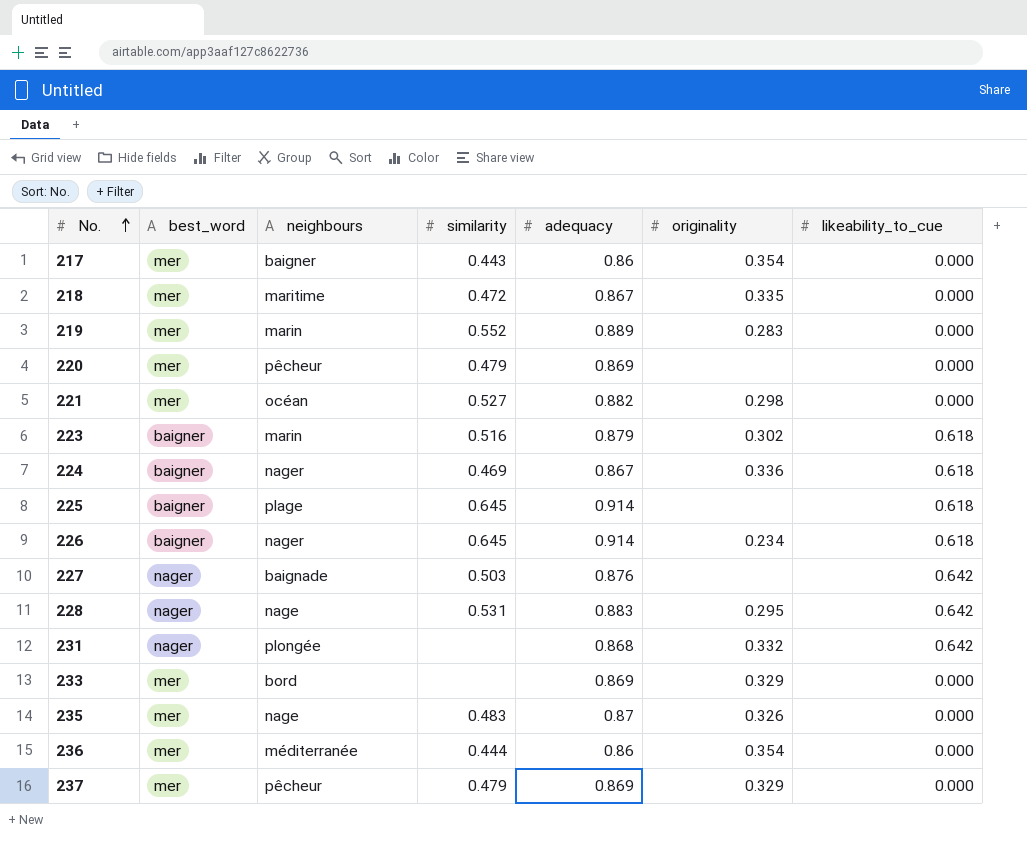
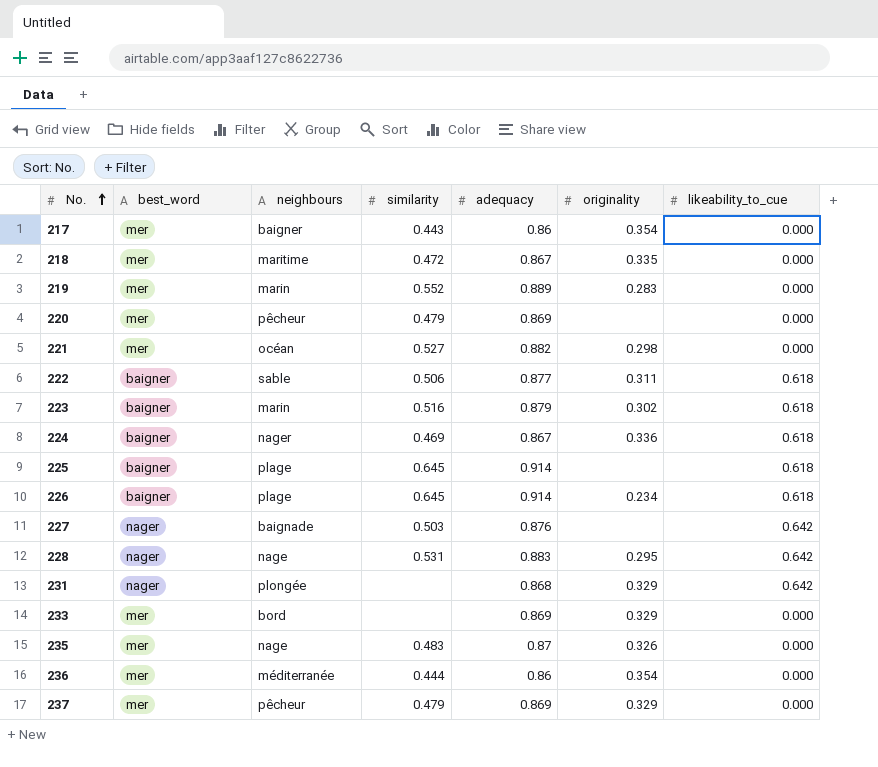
row 222: none -> baigner | sable | 0.506 | 0.877 | 0.311 | 0.618
226 | neighbours: nager -> plage
231 | originality: 0.332 -> 0.329

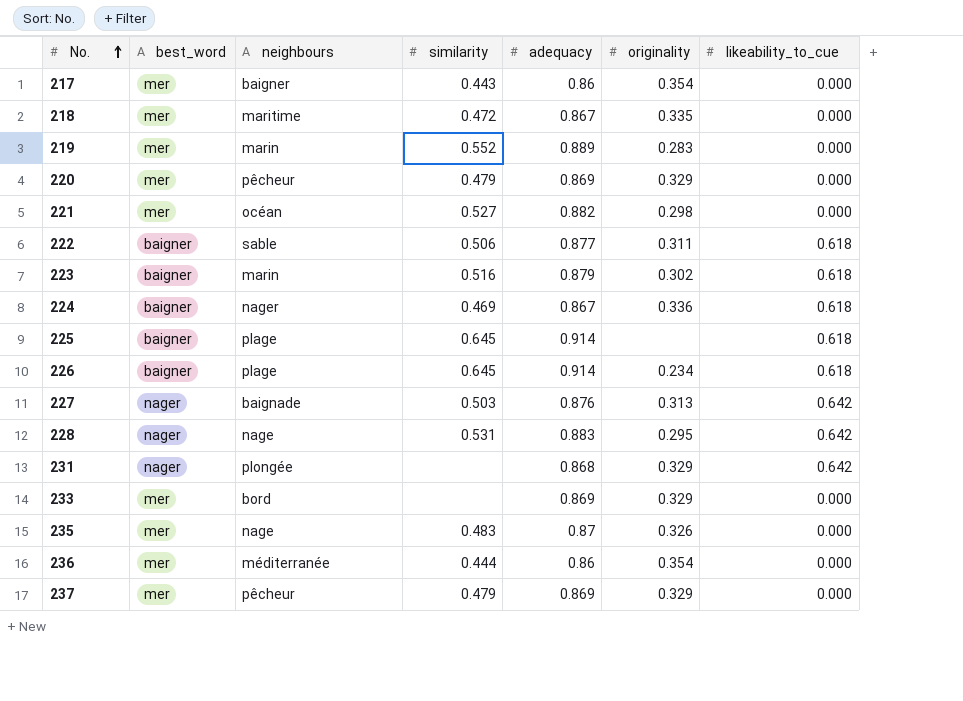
220 | originality: none -> 0.329
227 | originality: none -> 0.313

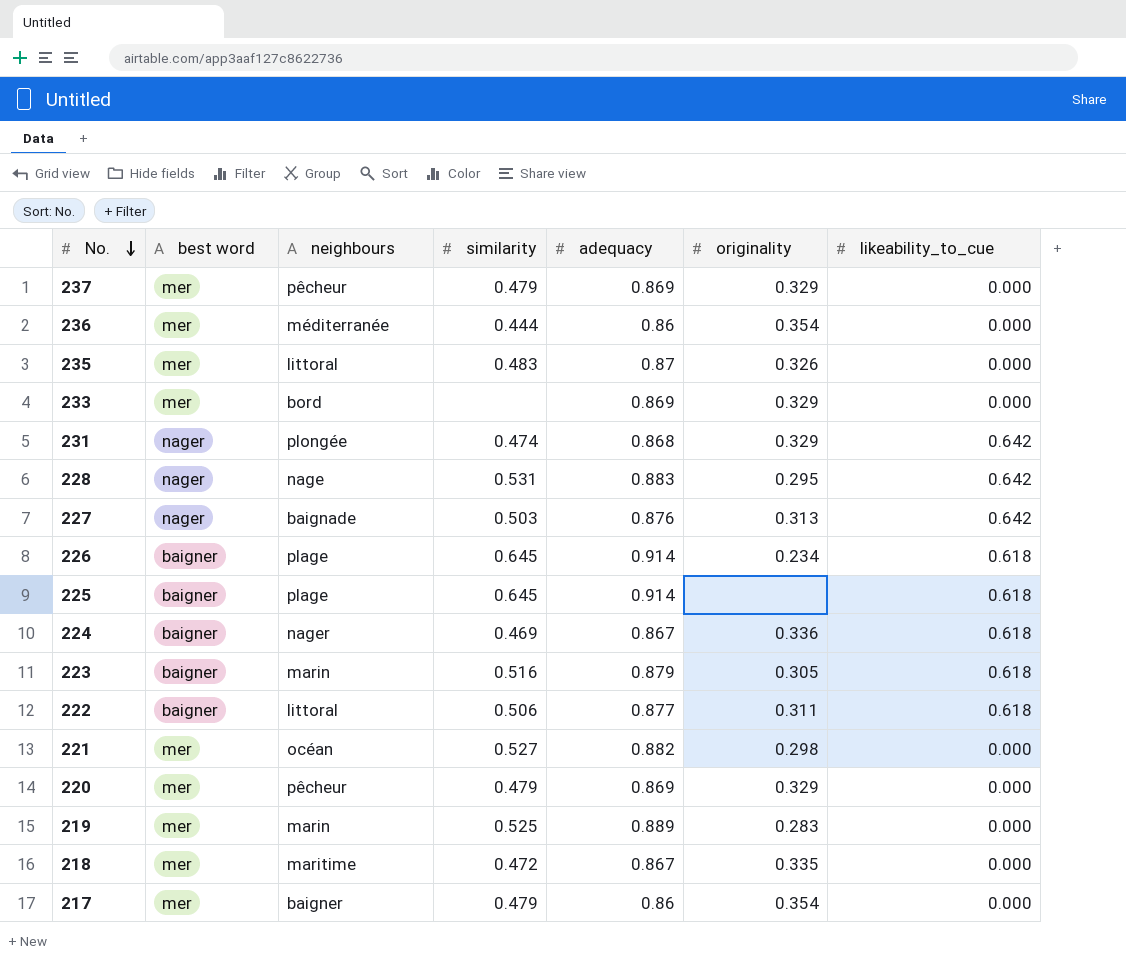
row order: No. ascending -> No. descending
column name: best_word -> best word
235 | neighbours: nage -> littoral
231 | similarity: none -> 0.474
223 | originality: 0.302 -> 0.305
222 | neighbours: sable -> littoral
219 | similarity: 0.552 -> 0.525
217 | similarity: 0.443 -> 0.479

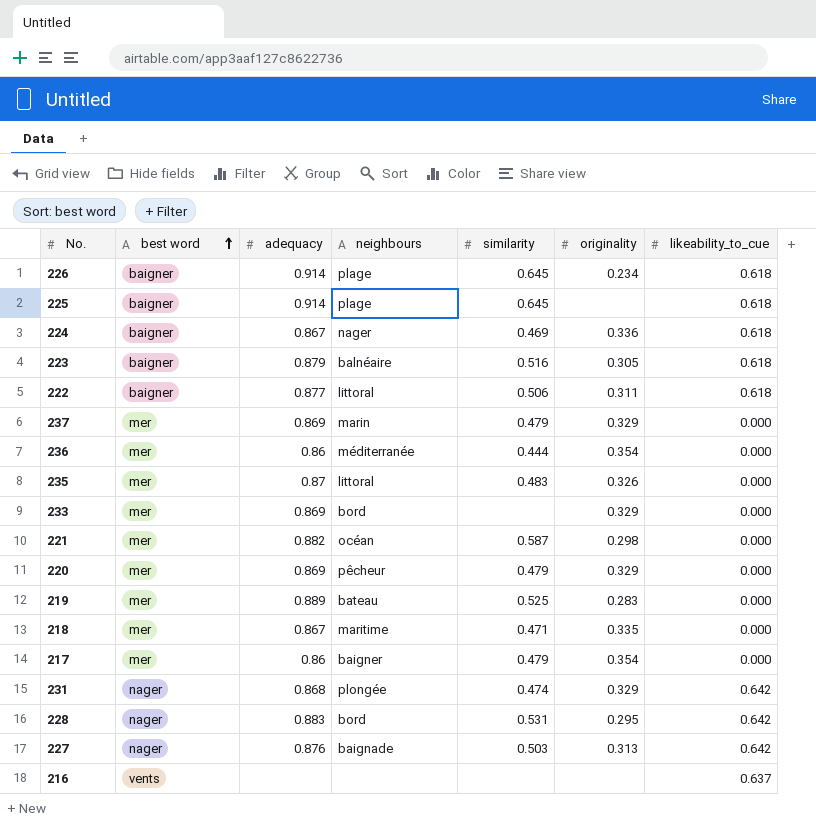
row order: No. descending -> best word ascending
column adequacy | position: 5 -> 3
223 | neighbours: marin -> balnéaire
237 | neighbours: pêcheur -> marin
221 | similarity: 0.527 -> 0.587
219 | neighbours: marin -> bateau
218 | similarity: 0.472 -> 0.471
228 | neighbours: nage -> bord
row 216: none -> vents | none | none | none | none | 0.637

